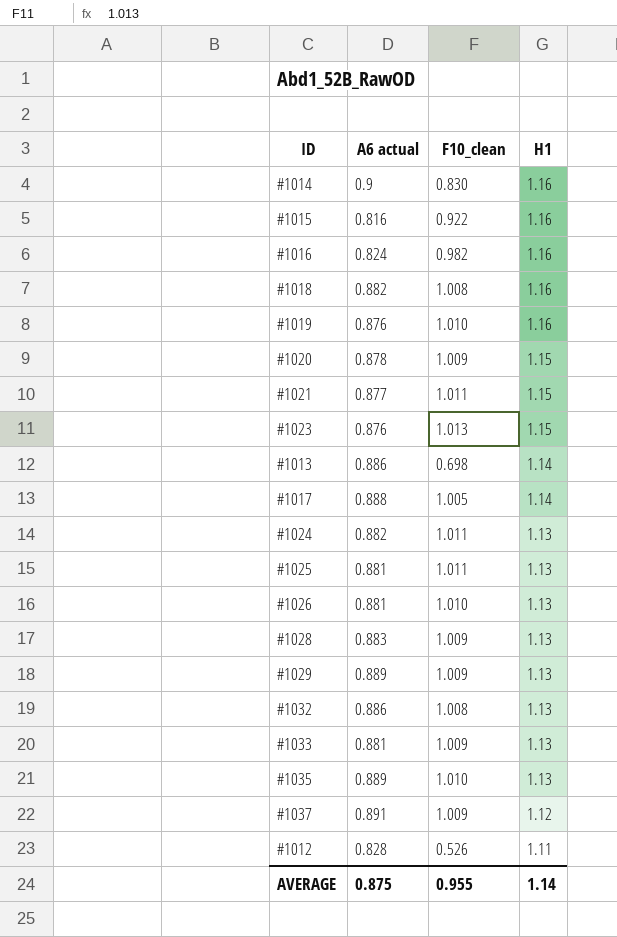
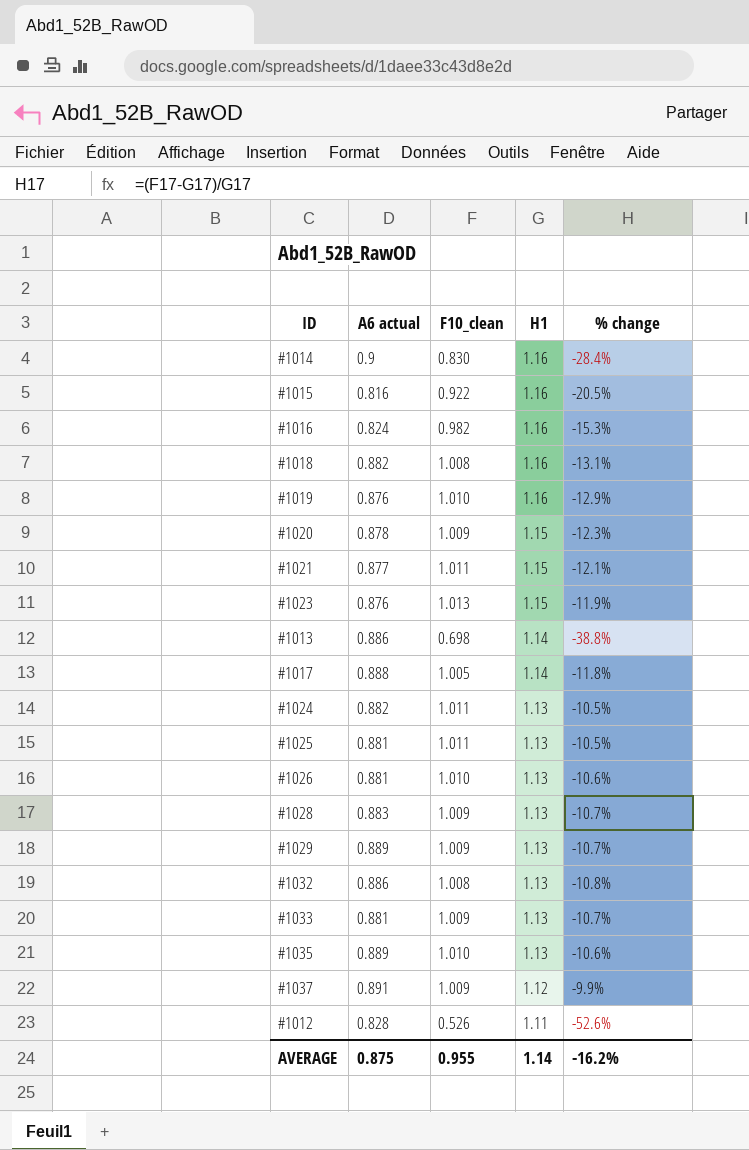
column % change | formula: none -> ([F10_clean] - [H1]) / [H1]

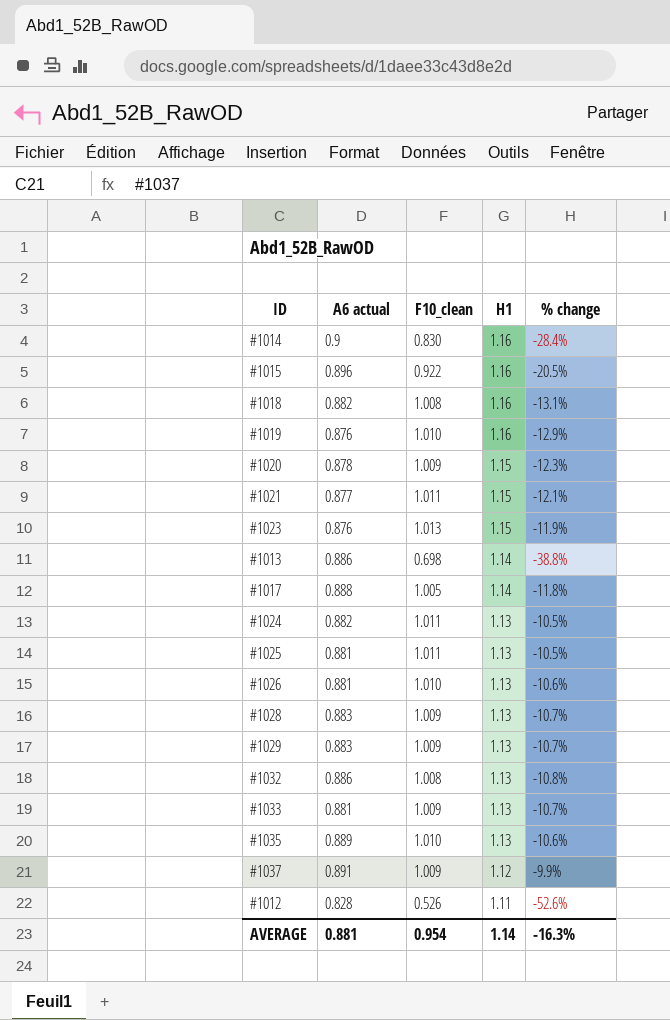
row #1016: 0.824 | 0.982 | 1.16 | -15.3% -> none
#1015 | A6 actual: 0.816 -> 0.896
#1029 | A6 actual: 0.889 -> 0.883
AVERAGE | A6 actual: 0.875 -> 0.881
AVERAGE | F10_clean: 0.955 -> 0.954
AVERAGE | % change: -16.2% -> -16.3%

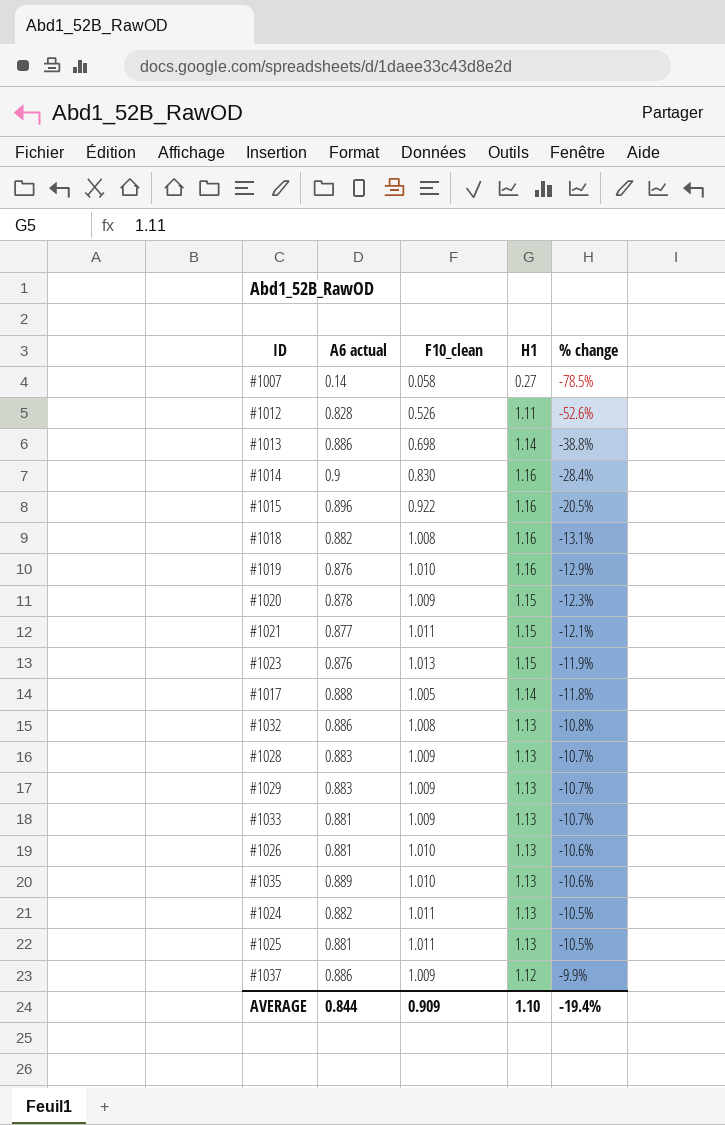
row order: H1 descending -> % change ascending
row #1007: none -> 0.14 | 0.058 | 0.27 | -78.5%
#1037 | A6 actual: 0.891 -> 0.886
AVERAGE | A6 actual: 0.881 -> 0.844
AVERAGE | F10_clean: 0.954 -> 0.909
AVERAGE | H1: 1.14 -> 1.10
AVERAGE | % change: -16.3% -> -19.4%

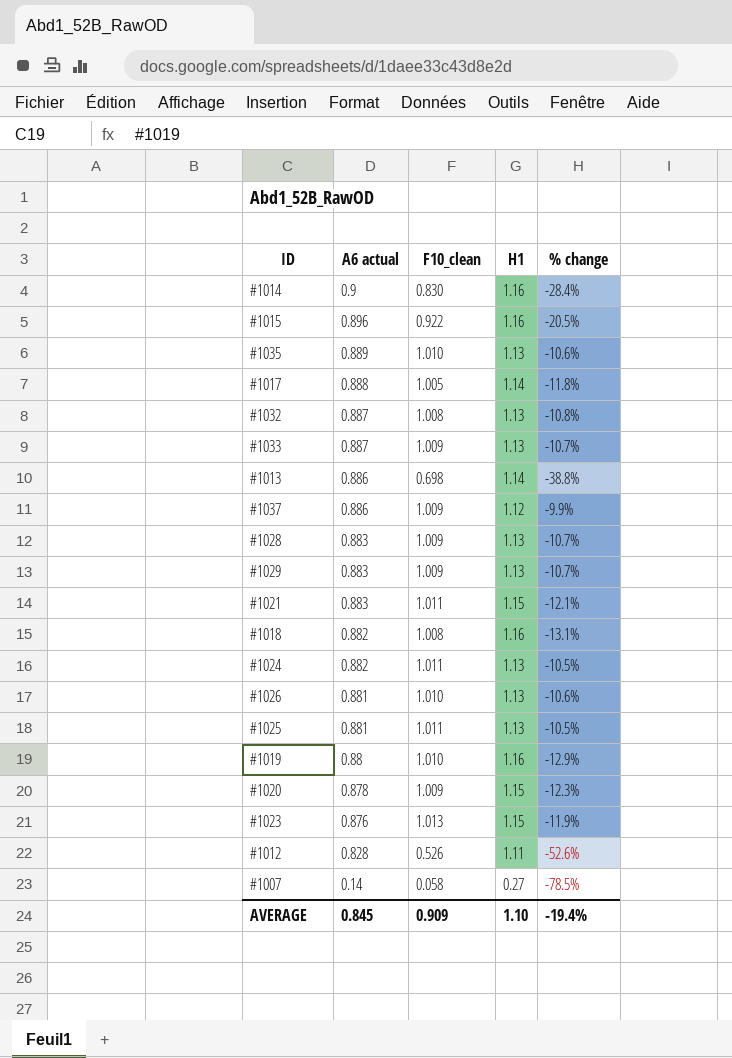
row order: % change ascending -> A6 actual descending
#1032 | A6 actual: 0.886 -> 0.887
#1033 | A6 actual: 0.881 -> 0.887
#1021 | A6 actual: 0.877 -> 0.883
#1019 | A6 actual: 0.876 -> 0.88
AVERAGE | A6 actual: 0.844 -> 0.845

